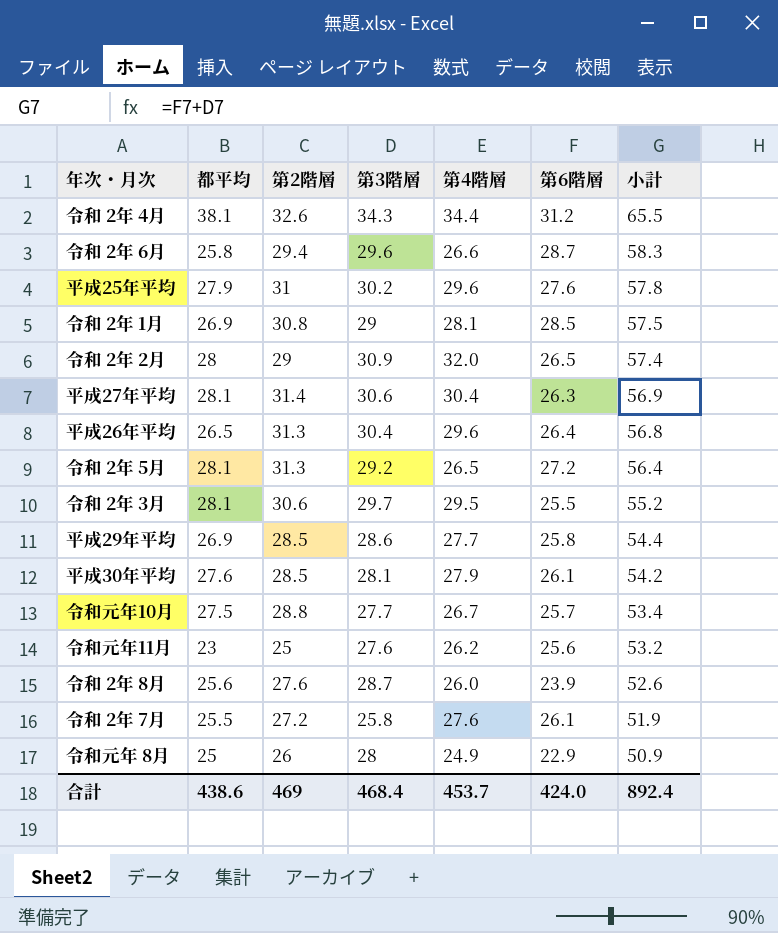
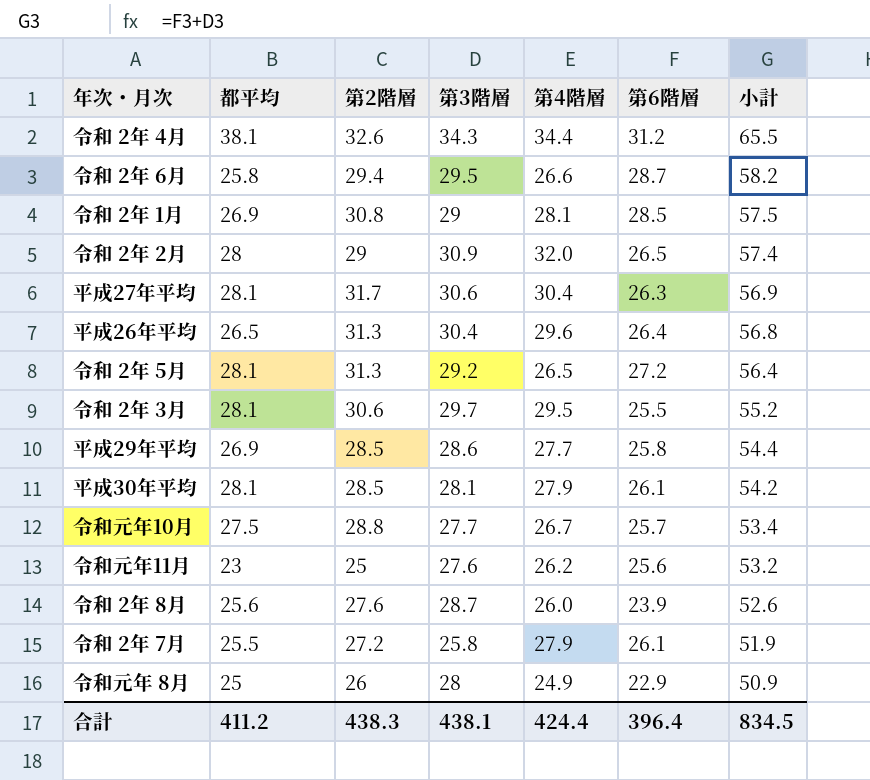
row 平成25年平均: 27.9 | 31 | 30.2 | 29.6 | 27.6 | 57.8 -> none
令和 2年 6月 | 第3階層: 29.6 -> 29.5
令和 2年 6月 | 小計: 58.3 -> 58.2
平成27年平均 | 第2階層: 31.4 -> 31.7
平成30年平均 | 都平均: 27.6 -> 28.1
令和 2年 7月 | 第4階層: 27.6 -> 27.9
合計 | 都平均: 438.6 -> 411.2
合計 | 第2階層: 469 -> 438.3
合計 | 第3階層: 468.4 -> 438.1
合計 | 第4階層: 453.7 -> 424.4
合計 | 第6階層: 424.0 -> 396.4
合計 | 小計: 892.4 -> 834.5

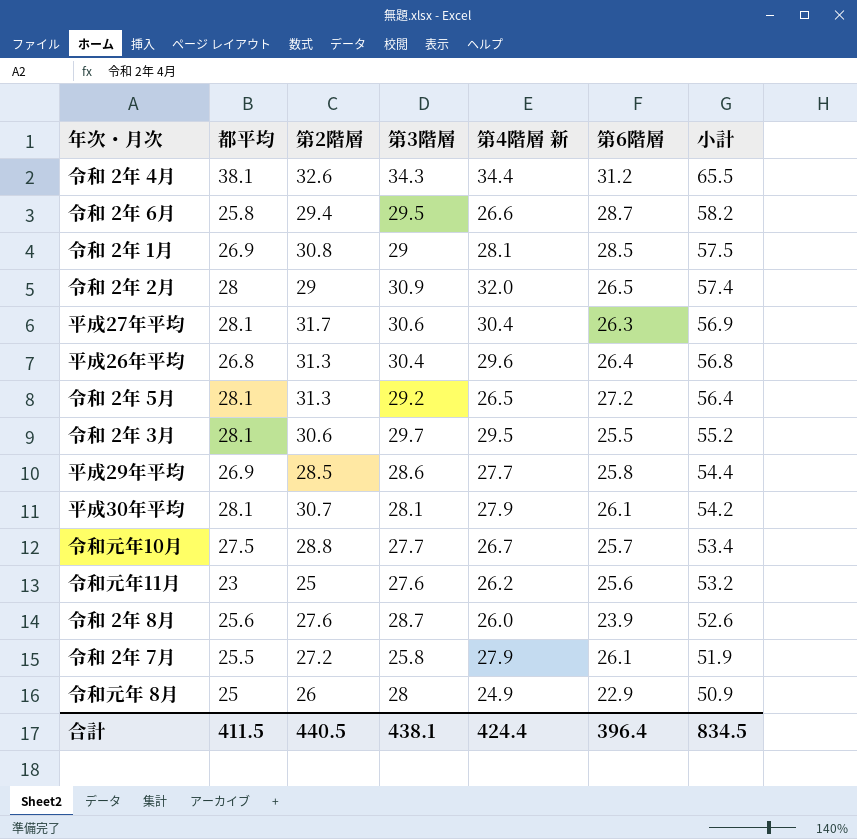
column name: 第4階層 -> 第4階層 新
平成26年平均 | 都平均: 26.5 -> 26.8
平成30年平均 | 第2階層: 28.5 -> 30.7
合計 | 都平均: 411.2 -> 411.5
合計 | 第2階層: 438.3 -> 440.5

